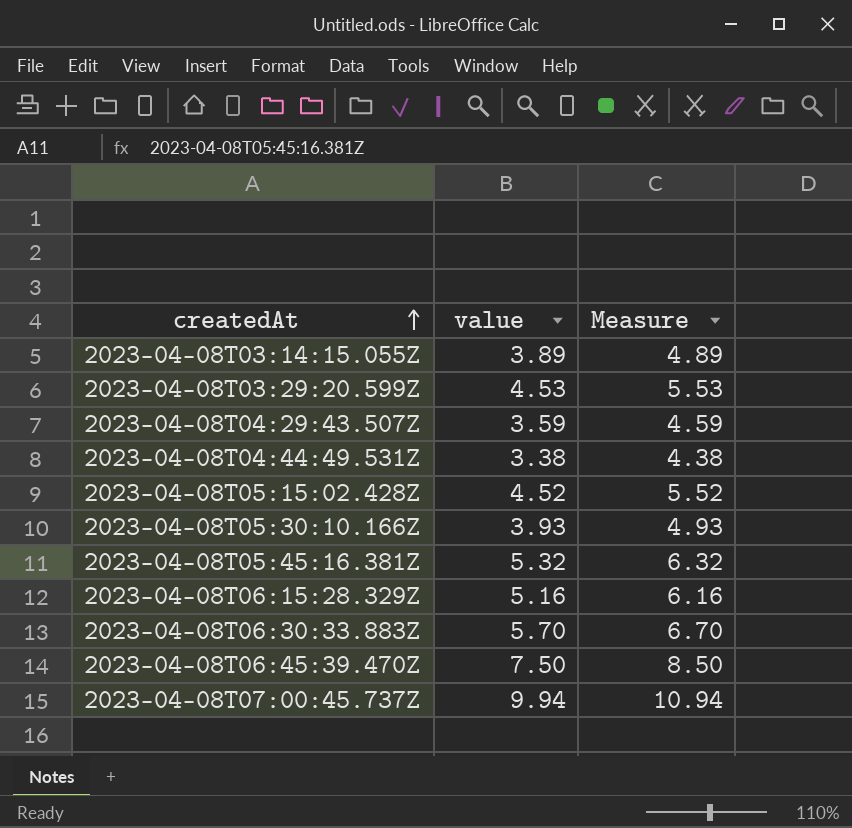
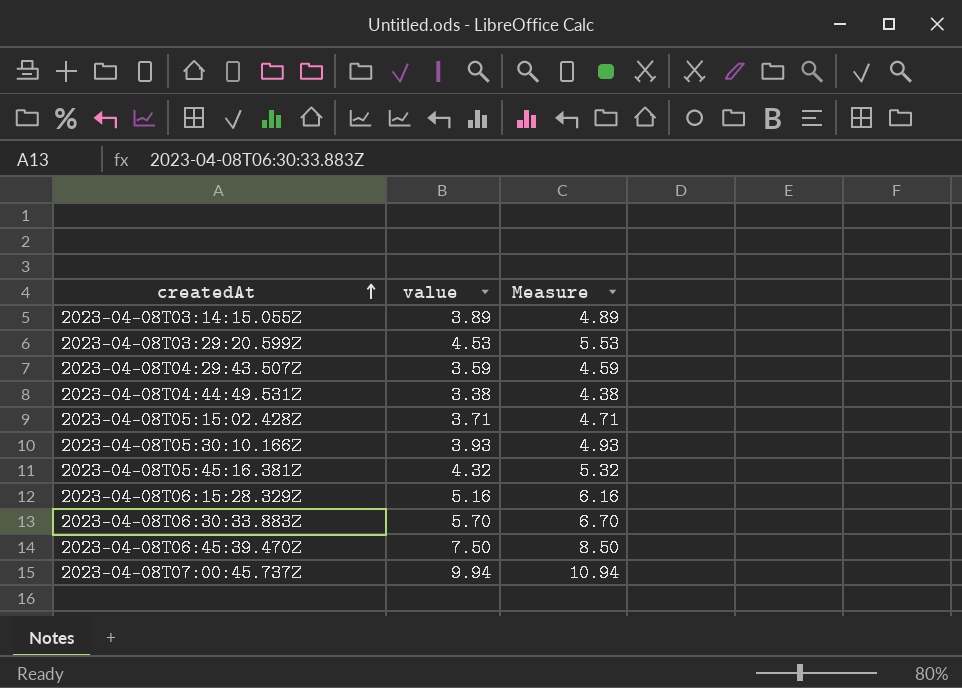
2023-04-08T05:15:02.428Z | value: 4.52 -> 3.71
2023-04-08T05:15:02.428Z | Measure: 5.52 -> 4.71
2023-04-08T05:45:16.381Z | value: 5.32 -> 4.32
2023-04-08T05:45:16.381Z | Measure: 6.32 -> 5.32

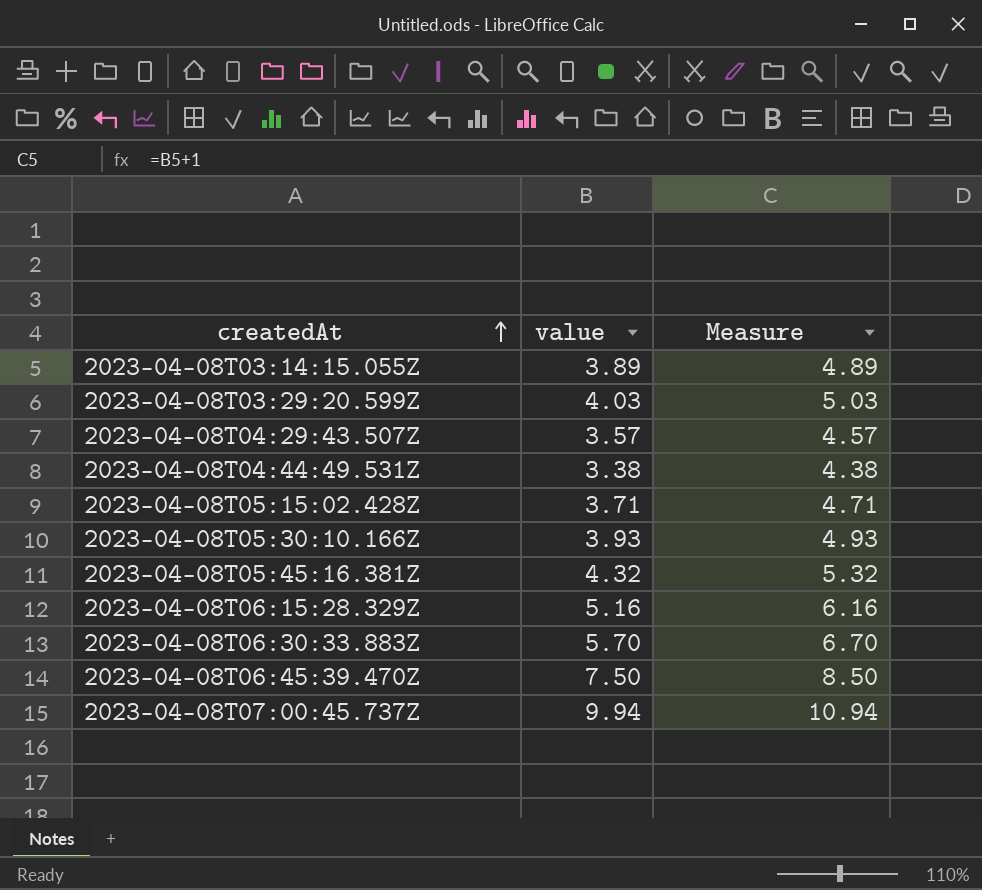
2023-04-08T03:29:20.599Z | value: 4.53 -> 4.03
2023-04-08T03:29:20.599Z | Measure: 5.53 -> 5.03
2023-04-08T04:29:43.507Z | value: 3.59 -> 3.57
2023-04-08T04:29:43.507Z | Measure: 4.59 -> 4.57

